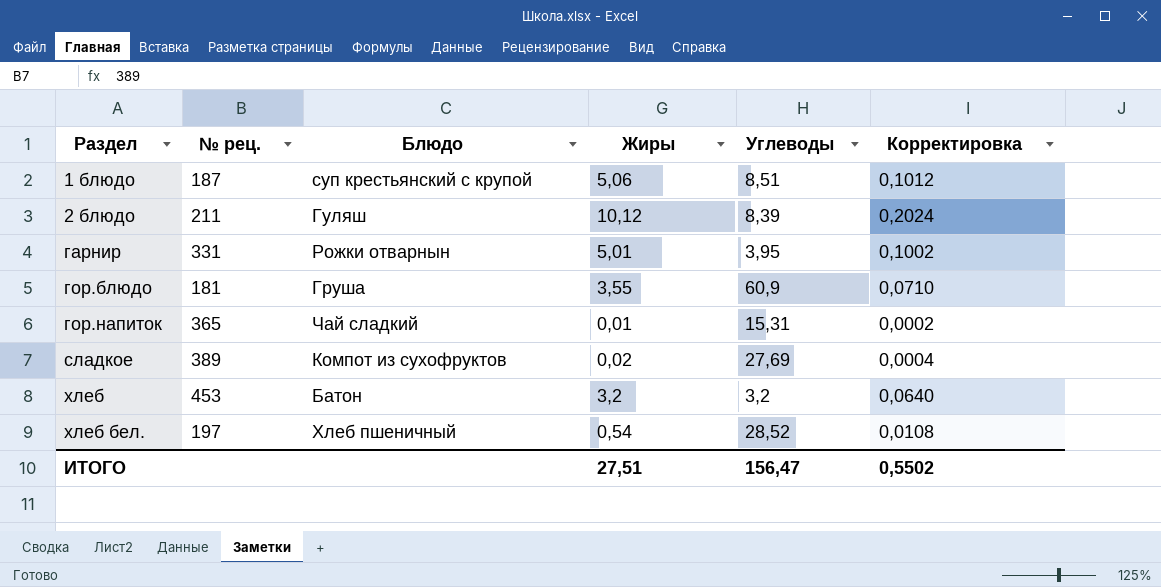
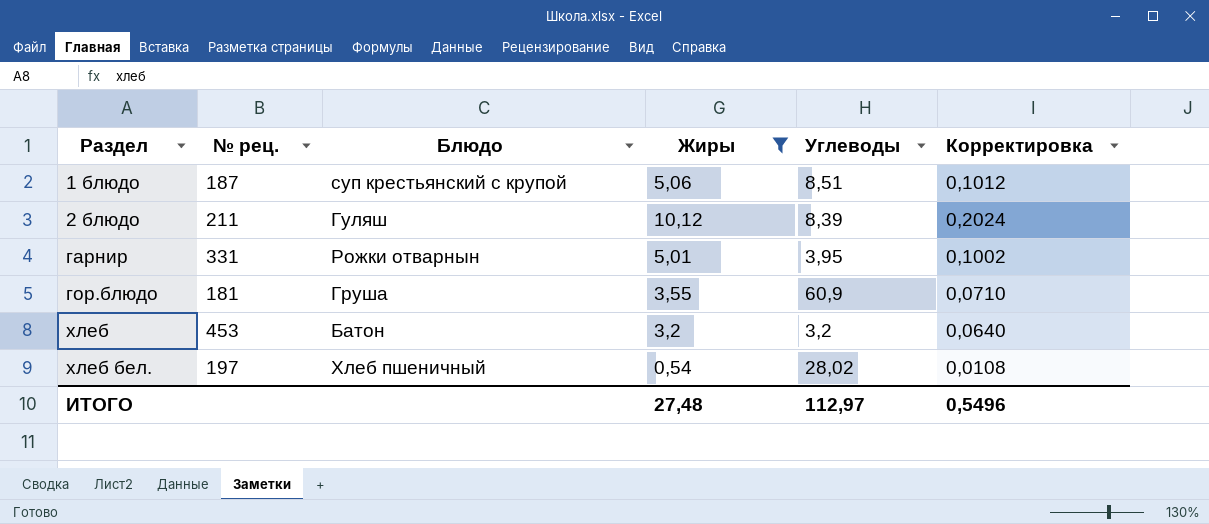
filter: none -> Жиры >= 0,54
хлеб бел. | Углеводы: 28,52 -> 28,02
ИТОГО | Жиры: 27,51 -> 27,48
ИТОГО | Углеводы: 156,47 -> 112,97
ИТОГО | Корректировка: 0,5502 -> 0,5496

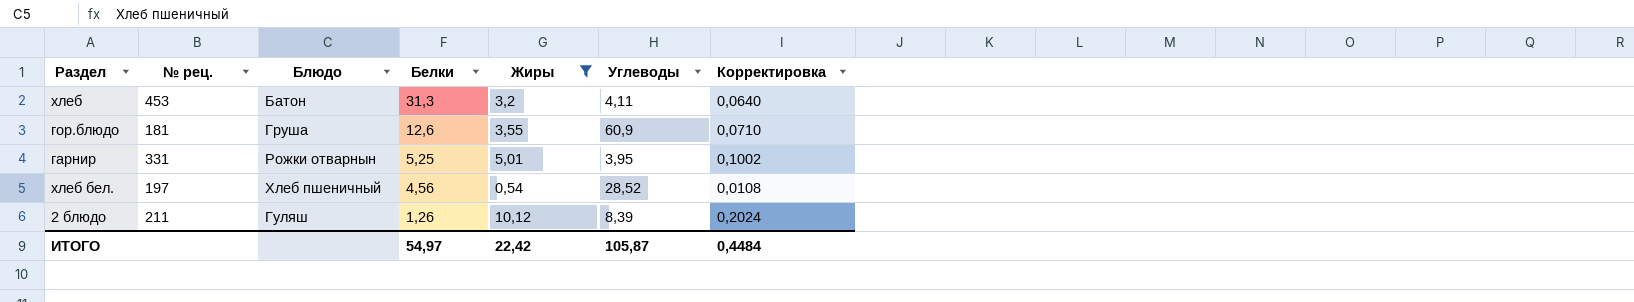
row order: Раздел ascending -> Белки descending
column Белки | position: none -> 4
row 1 блюдо: 187 | суп крестьянский с крупой | 5,06 | 8,51 | 0,1012 -> none
хлеб | Углеводы: 3,2 -> 4,11
хлеб бел. | Углеводы: 28,02 -> 28,52
ИТОГО | Жиры: 27,48 -> 22,42
ИТОГО | Углеводы: 112,97 -> 105,87
ИТОГО | Корректировка: 0,5496 -> 0,4484

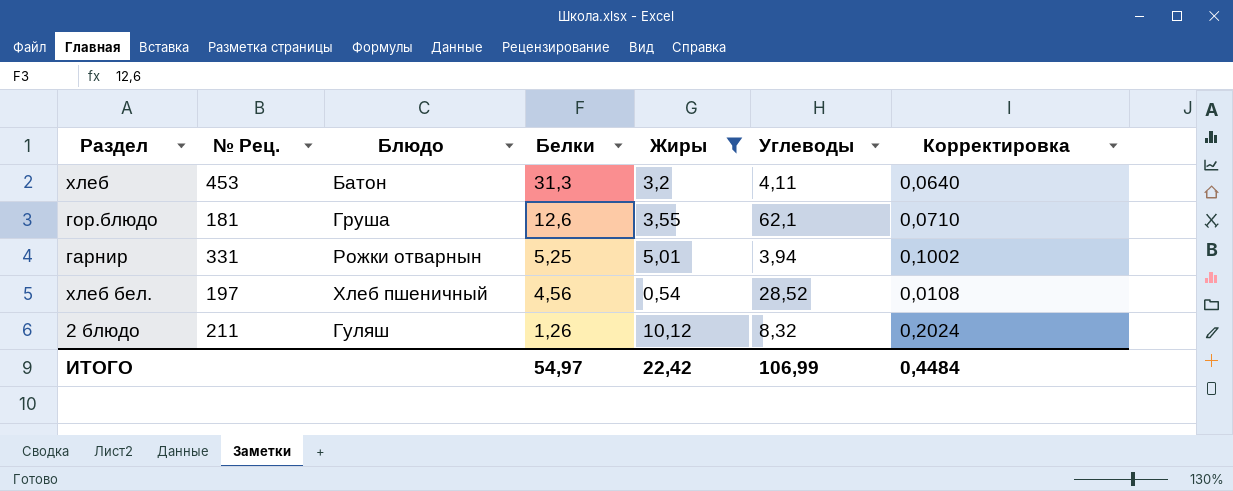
column name: № рец. -> № Рец.
гор.блюдо | Углеводы: 60,9 -> 62,1
гарнир | Углеводы: 3,95 -> 3,94
2 блюдо | Углеводы: 8,39 -> 8,32
ИТОГО | Углеводы: 105,87 -> 106,99

